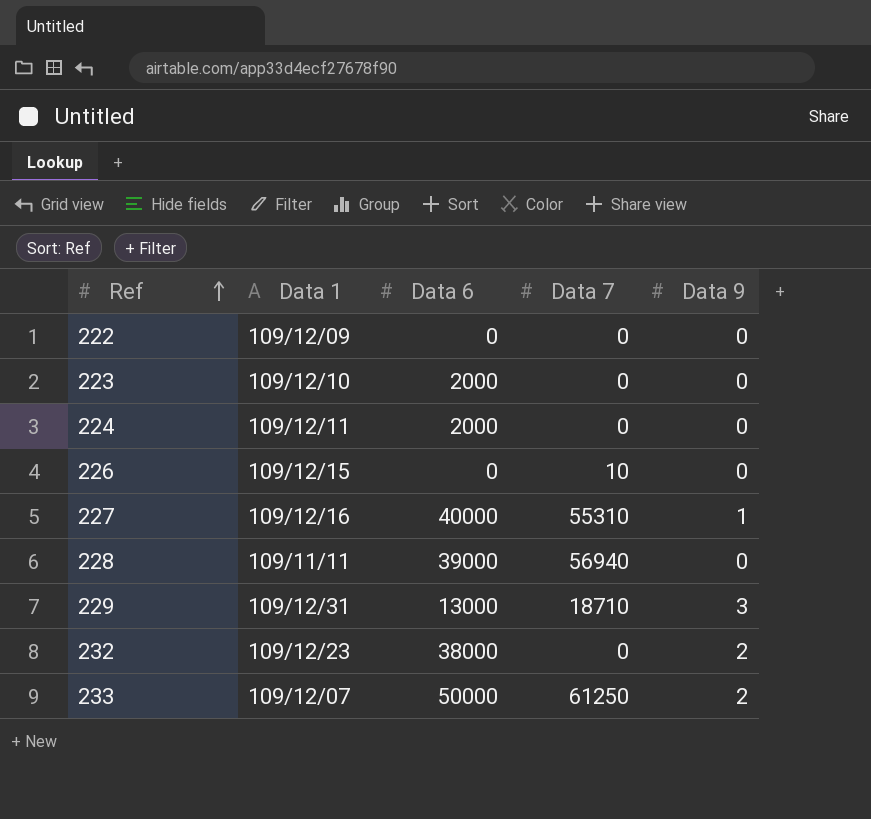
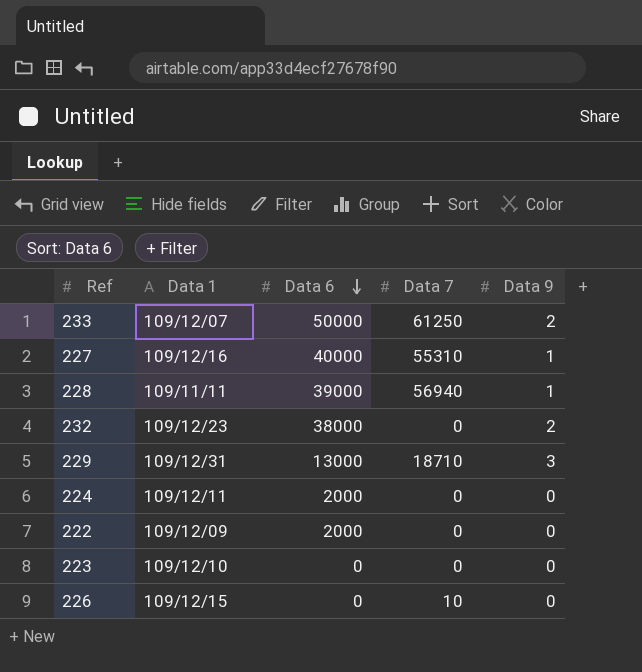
row order: Ref ascending -> Data 6 descending
228 | Data 9: 0 -> 1
222 | Data 6: 0 -> 2000
223 | Data 6: 2000 -> 0

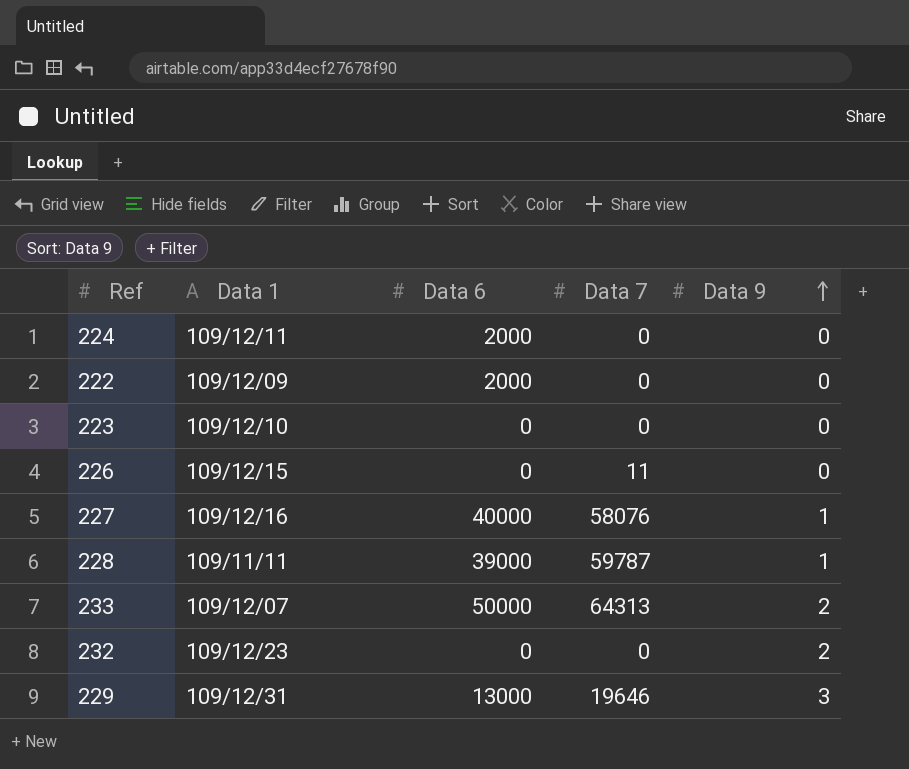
row order: Data 6 descending -> Data 9 ascending
226 | Data 7: 10 -> 11
227 | Data 7: 55310 -> 58076
228 | Data 7: 56940 -> 59787
233 | Data 7: 61250 -> 64313
232 | Data 6: 38000 -> 0
229 | Data 7: 18710 -> 19646

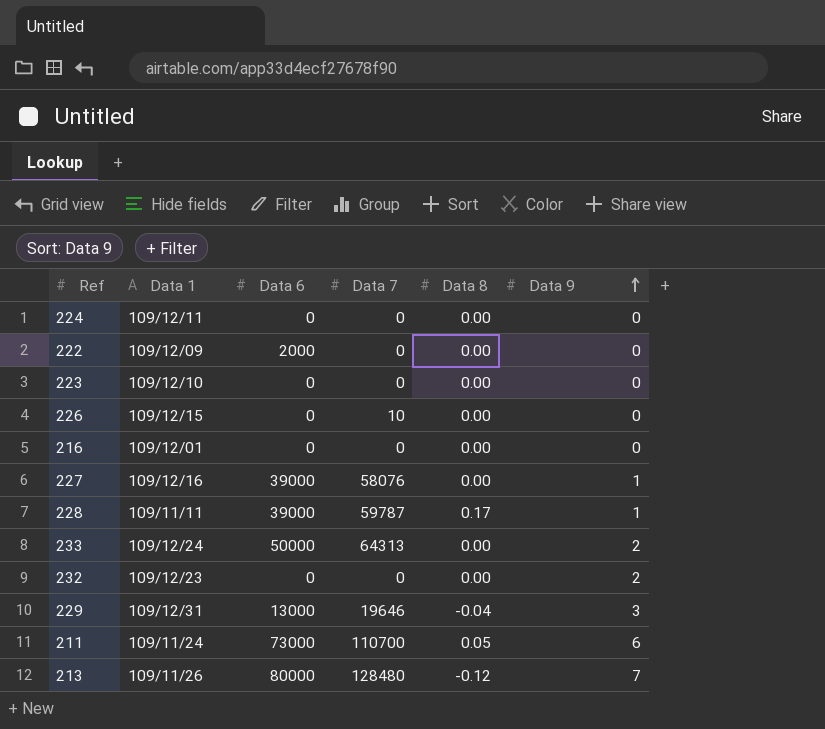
column Data 8 | position: none -> 5
224 | Data 6: 2000 -> 0
226 | Data 7: 11 -> 10
row 216: none -> 109/12/01 | 0 | 0 | 0.00 | 0
227 | Data 6: 40000 -> 39000
233 | Data 1: 109/12/07 -> 109/12/24
row 211: none -> 109/11/24 | 73000 | 110700 | 0.05 | 6
row 213: none -> 109/11/26 | 80000 | 128480 | -0.12 | 7

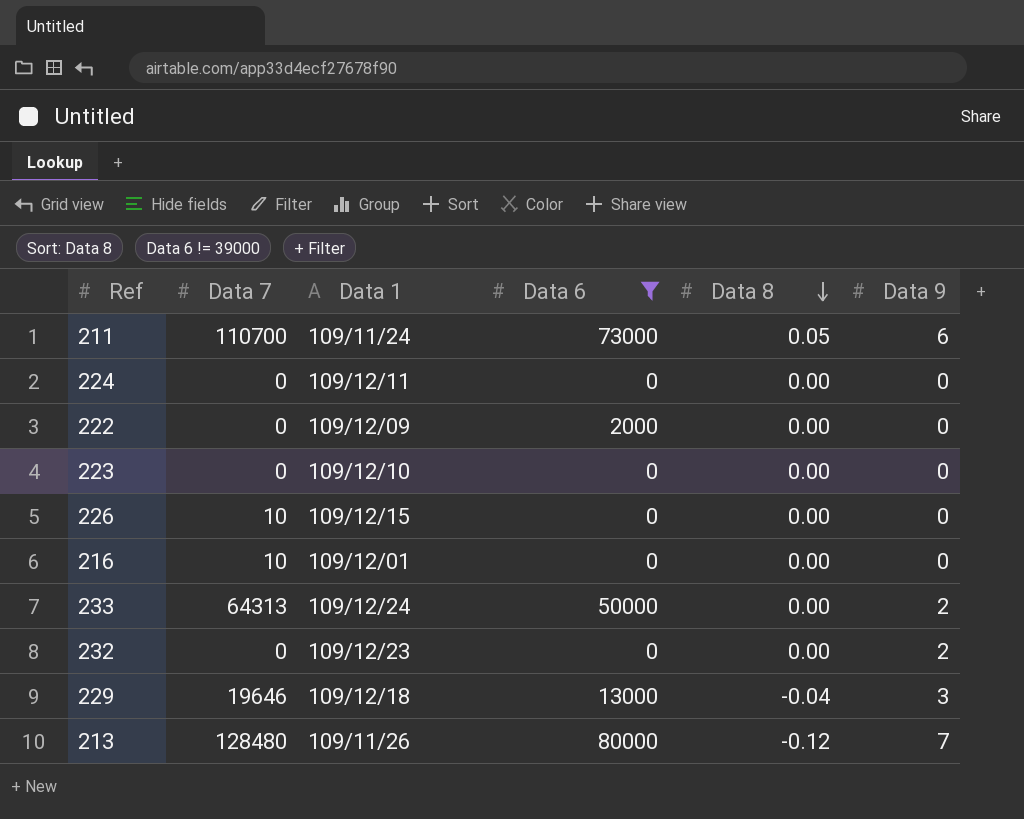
filter: none -> Data 6 != 39000
row order: Data 9 ascending -> Data 8 descending
column Data 7 | position: 4 -> 2
216 | Data 7: 0 -> 10
229 | Data 1: 109/12/31 -> 109/12/18

